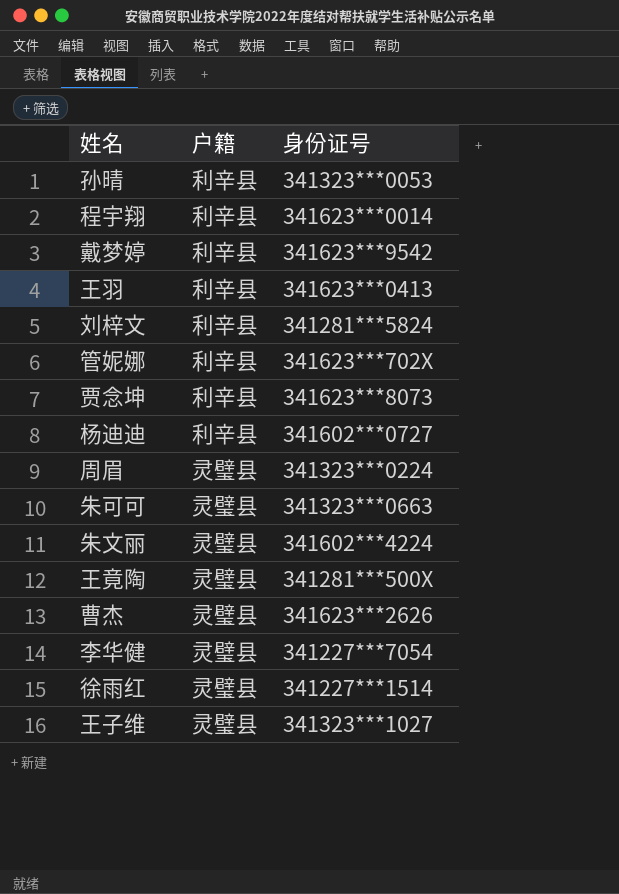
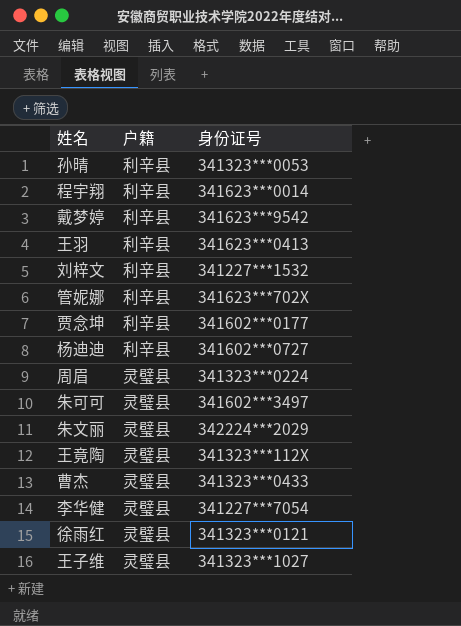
刘梓文 | 身份证号: 341281***5824 -> 341227***1532
贾念坤 | 身份证号: 341623***8073 -> 341602***0177
朱可可 | 身份证号: 341323***0663 -> 341602***3497
朱文丽 | 身份证号: 341602***4224 -> 342224***2029
王竟陶 | 身份证号: 341281***500X -> 341323***112X
曹杰 | 身份证号: 341623***2626 -> 341323***0433
徐雨红 | 身份证号: 341227***1514 -> 341323***0121

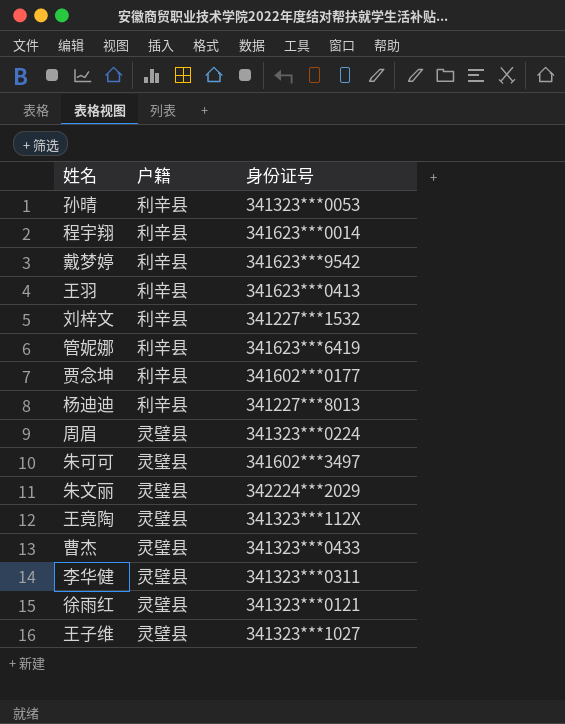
管妮娜 | 身份证号: 341623***702X -> 341623***6419
杨迪迪 | 身份证号: 341602***0727 -> 341227***8013
李华健 | 身份证号: 341227***7054 -> 341323***0311

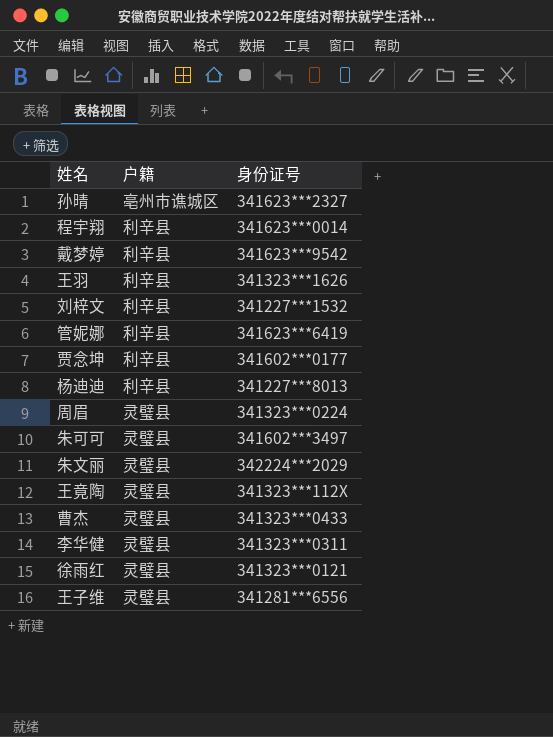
孙晴 | 户籍: 利辛县 -> 亳州市谯城区
孙晴 | 身份证号: 341323***0053 -> 341623***2327
王羽 | 身份证号: 341623***0413 -> 341323***1626
王子维 | 身份证号: 341323***1027 -> 341281***6556

